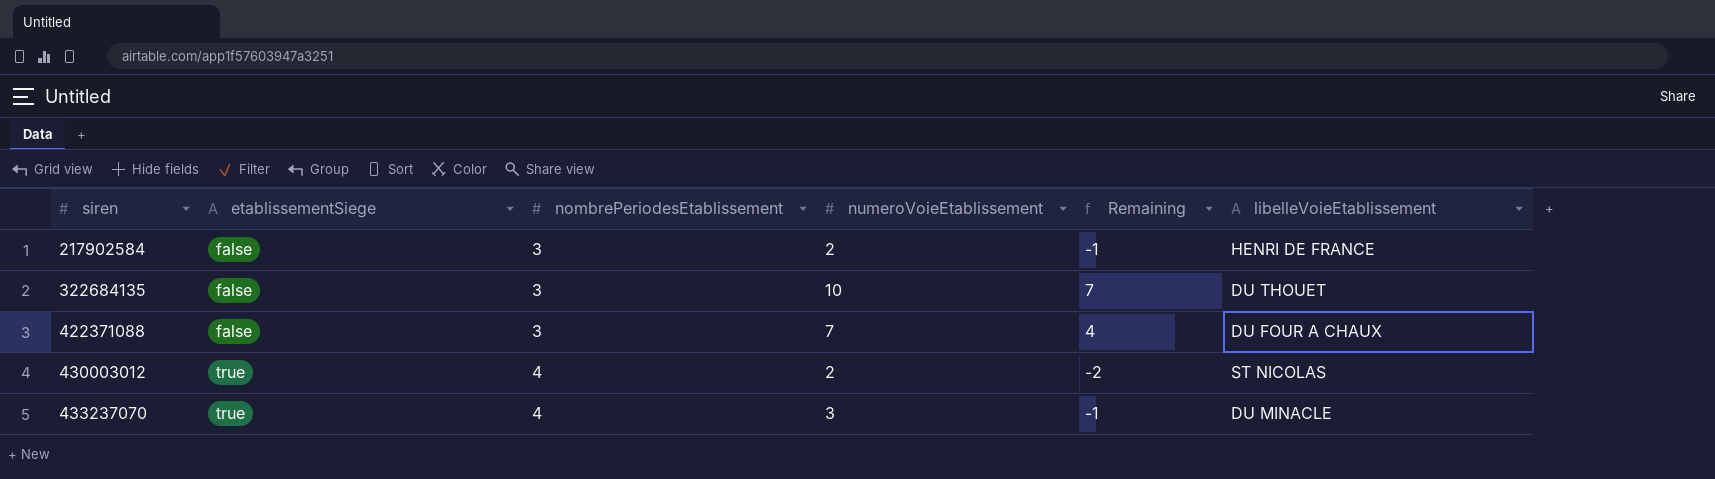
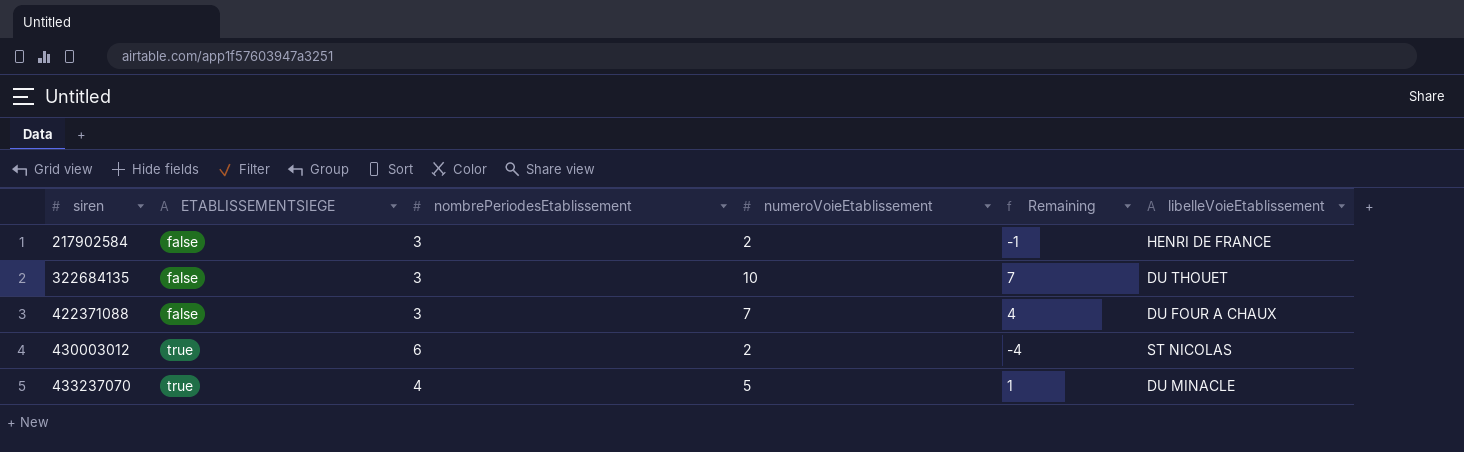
column name: etablissementSiege -> ETABLISSEMENTSIEGE
430003012 | nombrePeriodesEtablissement: 4 -> 6
430003012 | Remaining: -2 -> -4
433237070 | numeroVoieEtablissement: 3 -> 5
433237070 | Remaining: -1 -> 1

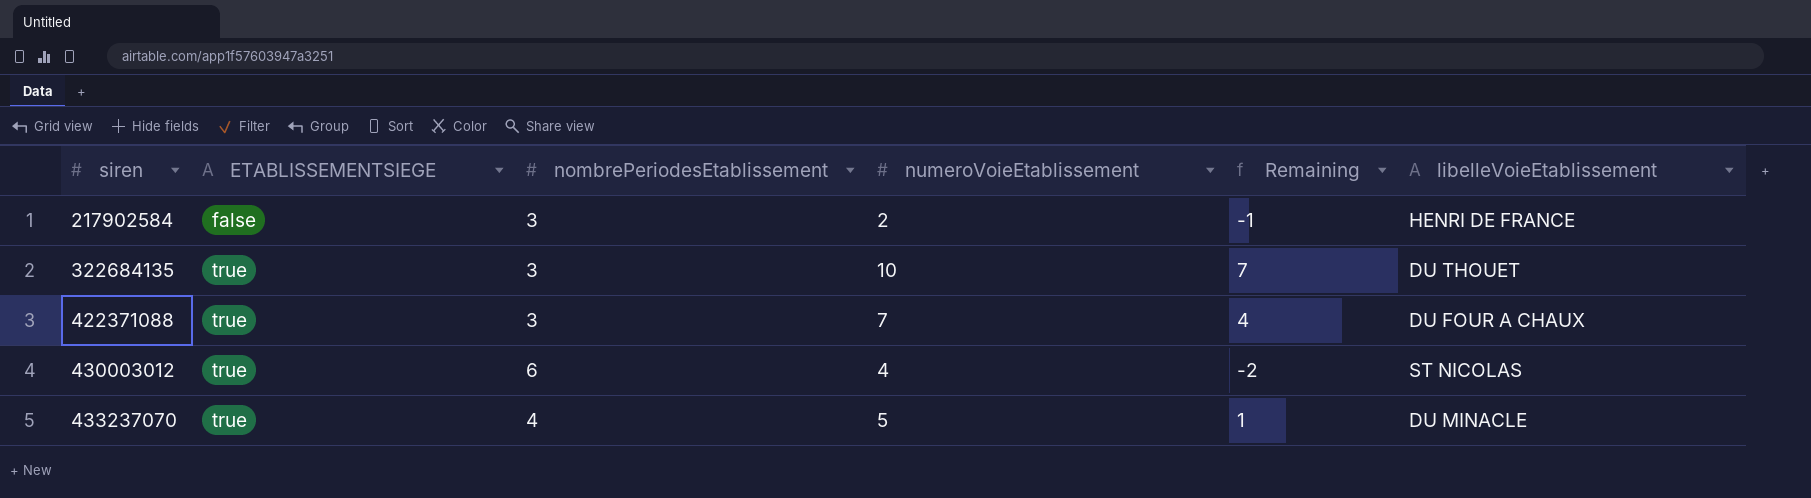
322684135 | ETABLISSEMENTSIEGE: false -> true
422371088 | ETABLISSEMENTSIEGE: false -> true
430003012 | numeroVoieEtablissement: 2 -> 4
430003012 | Remaining: -4 -> -2

